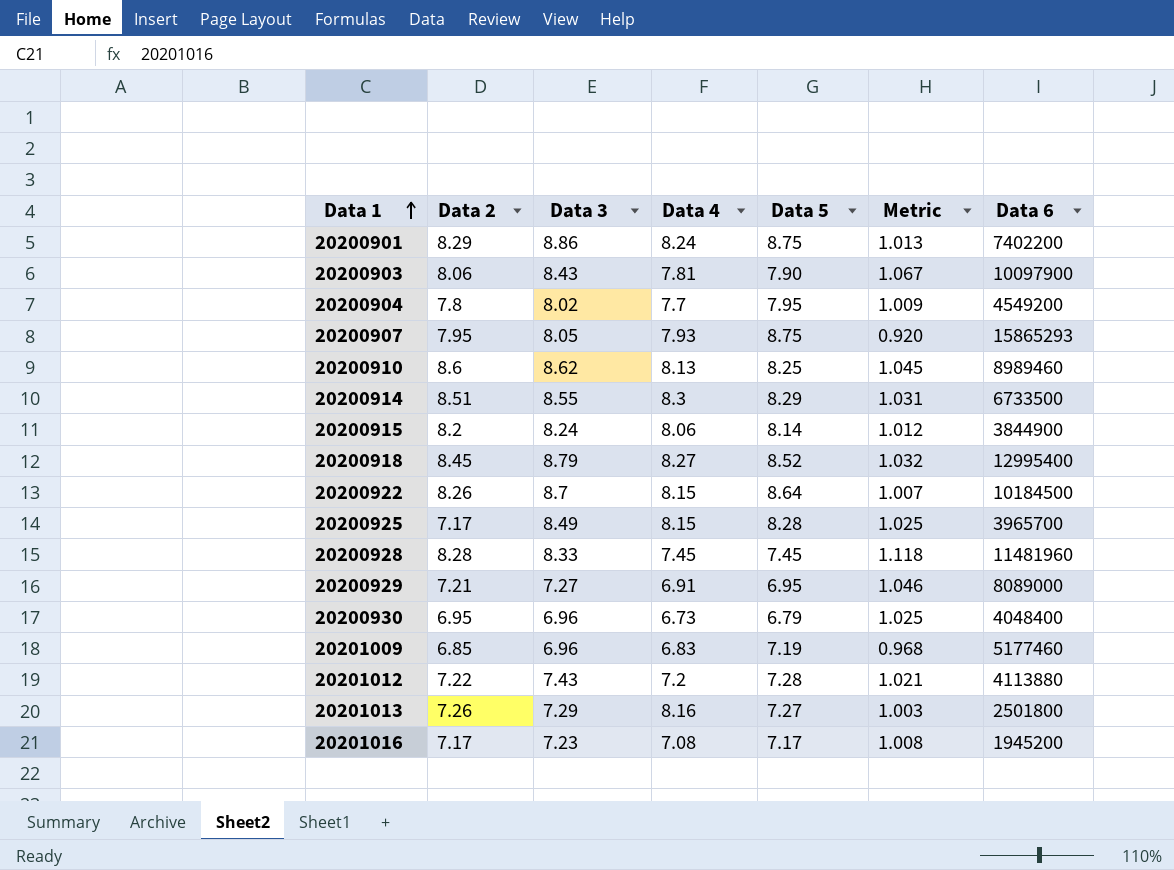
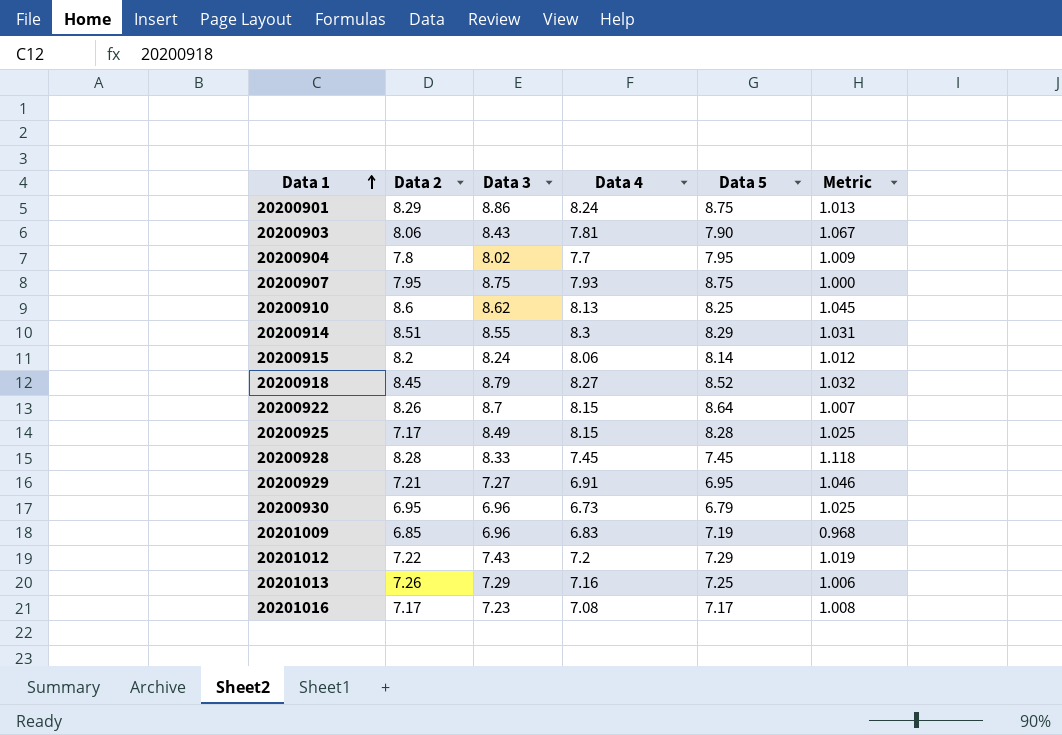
column Data 6 | position: 7 -> none
20200907 | Data 3: 8.05 -> 8.75
20200907 | Metric: 0.920 -> 1.000
20201012 | Data 5: 7.28 -> 7.29
20201012 | Metric: 1.021 -> 1.019
20201013 | Data 4: 8.16 -> 7.16
20201013 | Data 5: 7.27 -> 7.25
20201013 | Metric: 1.003 -> 1.006

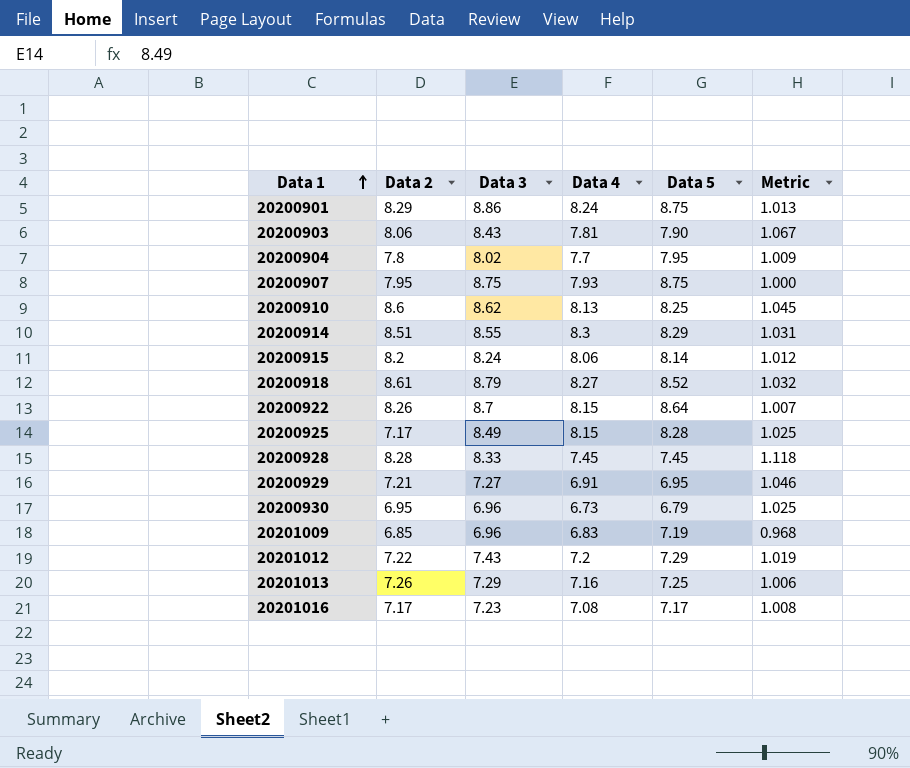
20200918 | Data 2: 8.45 -> 8.61

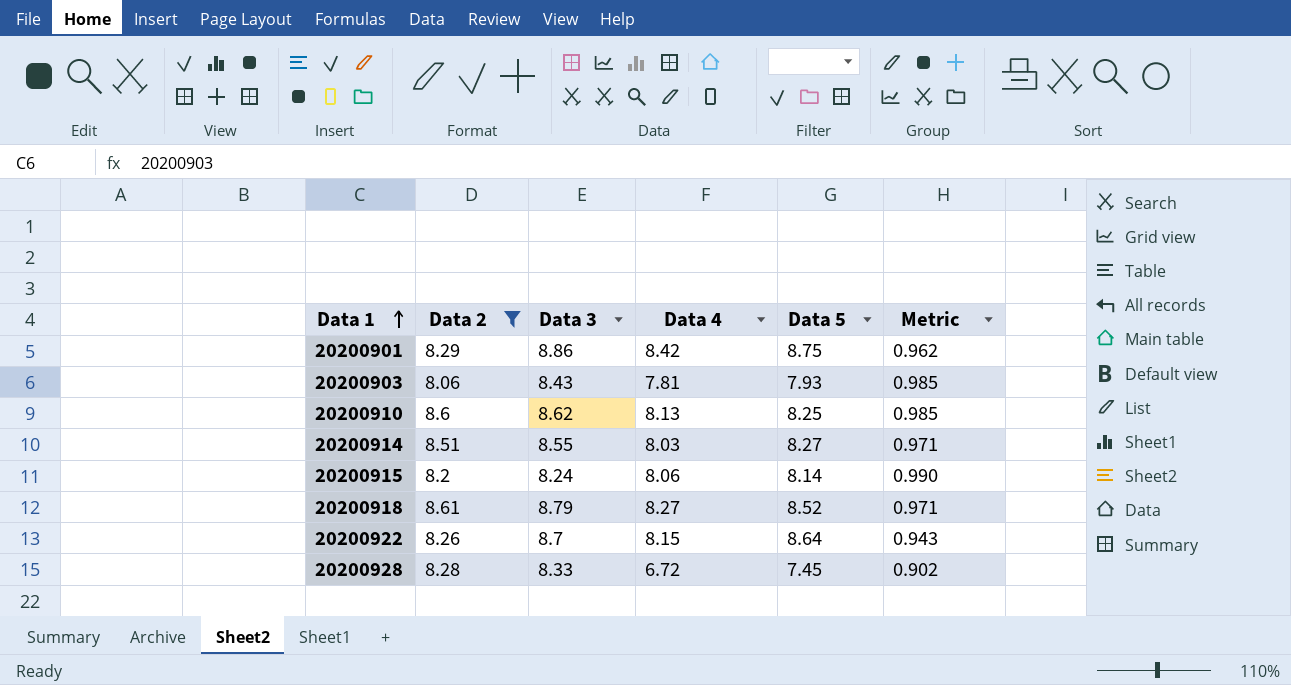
filter: none -> Data 2 >= 8.06
column Metric | formula: [Data 3] / [Data 5] -> [Data 4] / [Data 5]
20200901 | Data 4: 8.24 -> 8.42
20200903 | Data 5: 7.90 -> 7.93
20200914 | Data 4: 8.3 -> 8.03
20200914 | Data 5: 8.29 -> 8.27
20200928 | Data 4: 7.45 -> 6.72

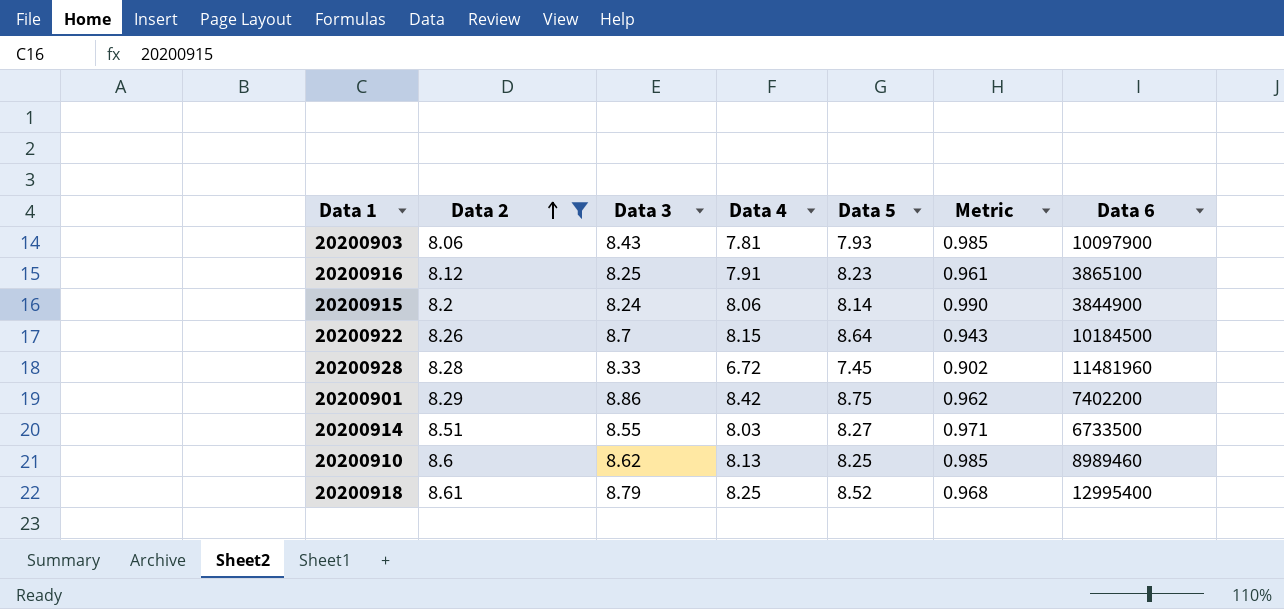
row order: Data 1 ascending -> Data 2 ascending
column Data 6 | position: none -> 7
row 20200916: none -> 8.12 | 8.25 | 7.91 | 8.23 | 0.961 | 3865100
20200918 | Data 4: 8.27 -> 8.25
20200918 | Metric: 0.971 -> 0.968

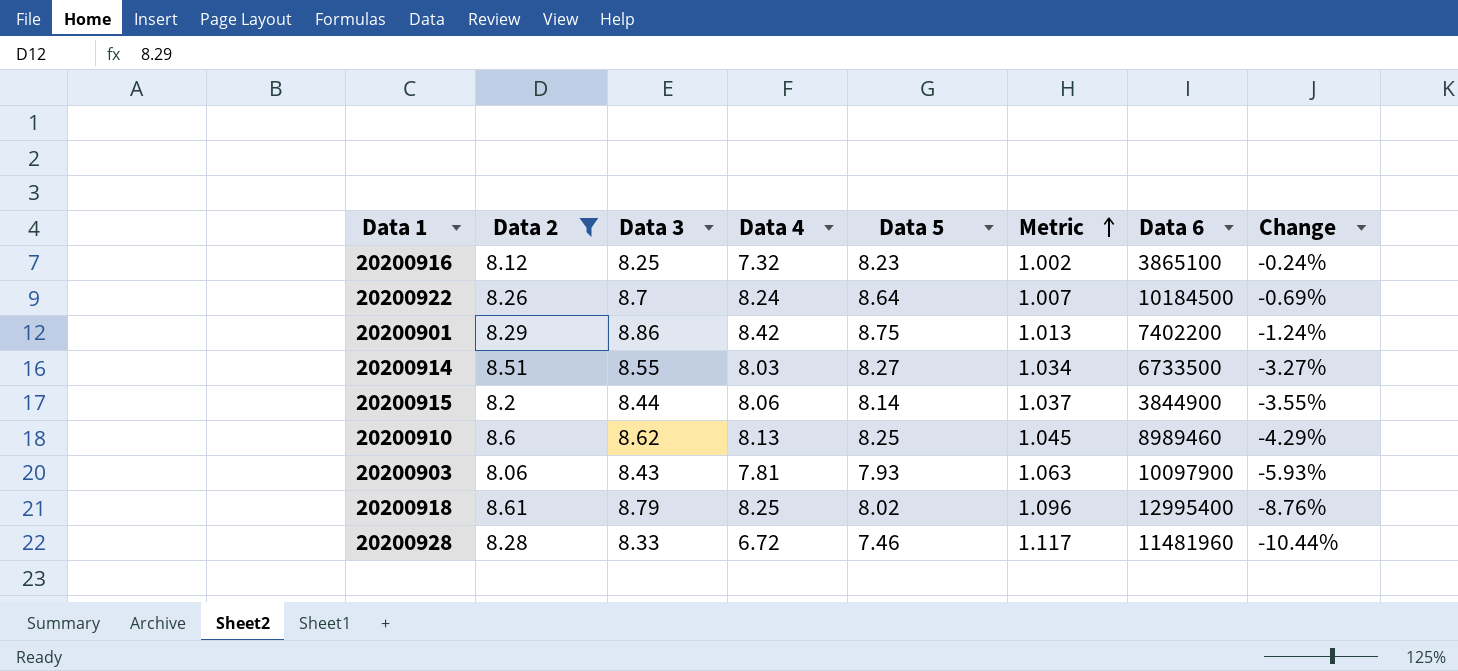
row order: Data 2 ascending -> Metric ascending
column Metric | formula: [Data 4] / [Data 5] -> [Data 3] / [Data 5]
column Change | formula: none -> ([Data 5] - [Data 3]) / [Data 3]
20200916 | Data 4: 7.91 -> 7.32
20200922 | Data 4: 8.15 -> 8.24
20200915 | Data 3: 8.24 -> 8.44
20200918 | Data 5: 8.52 -> 8.02
20200928 | Data 5: 7.45 -> 7.46

